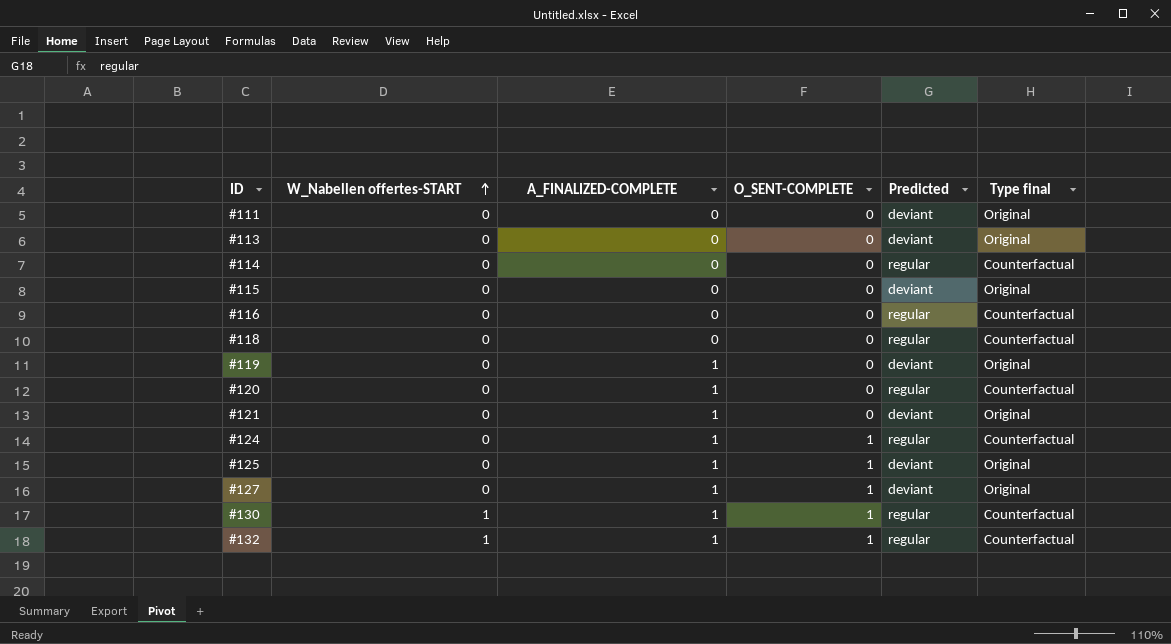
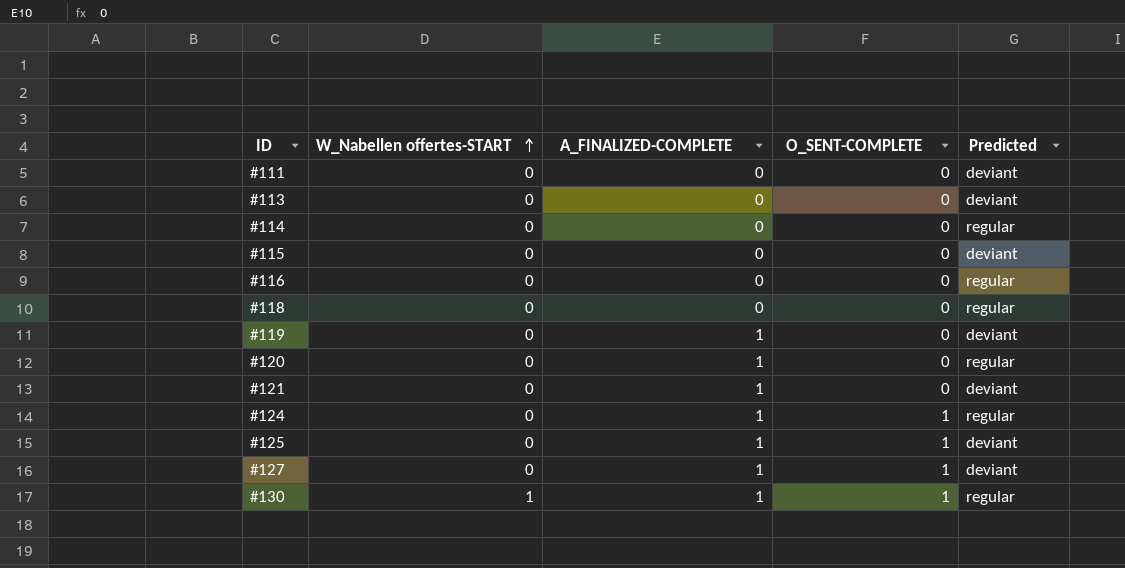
column Type final | position: 6 -> none
row #132: 1 | 1 | 1 | regular | Counterfactual -> none

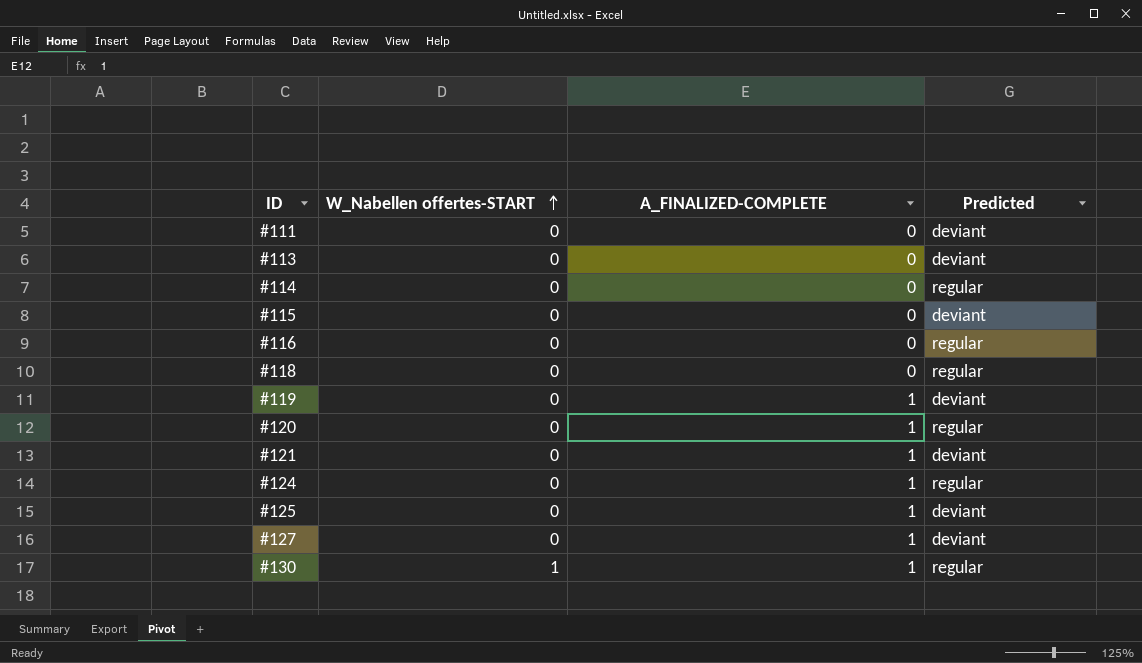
column O_SENT-COMPLETE | position: 4 -> none

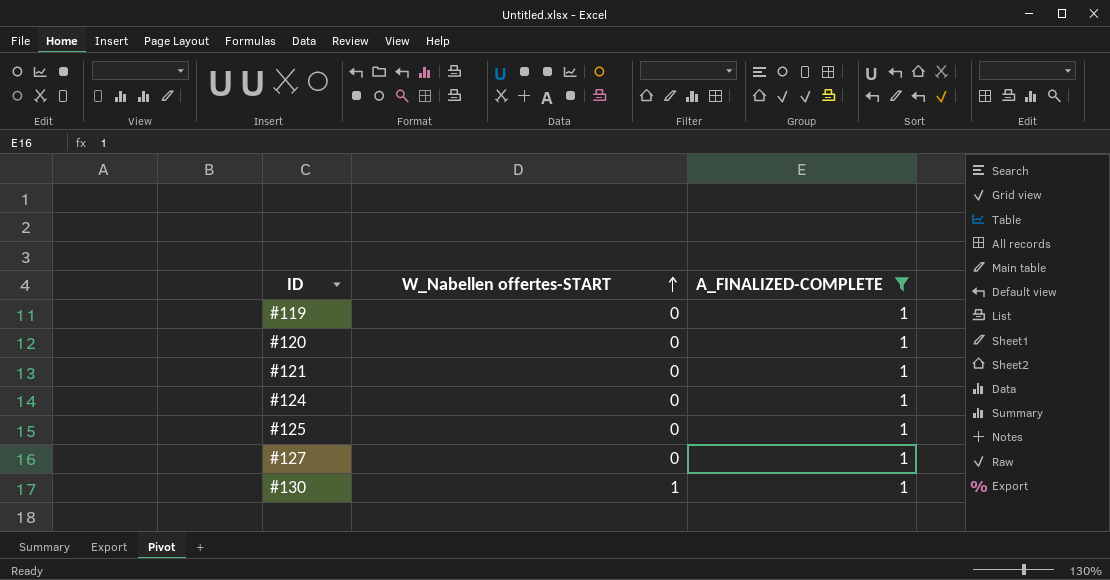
filter: none -> A_FINALIZED-COMPLETE = 1
column Predicted | position: 4 -> none

